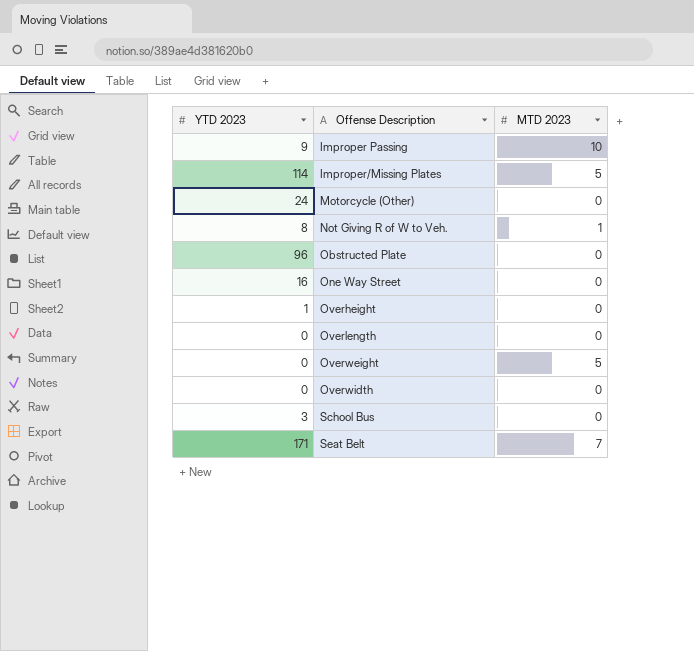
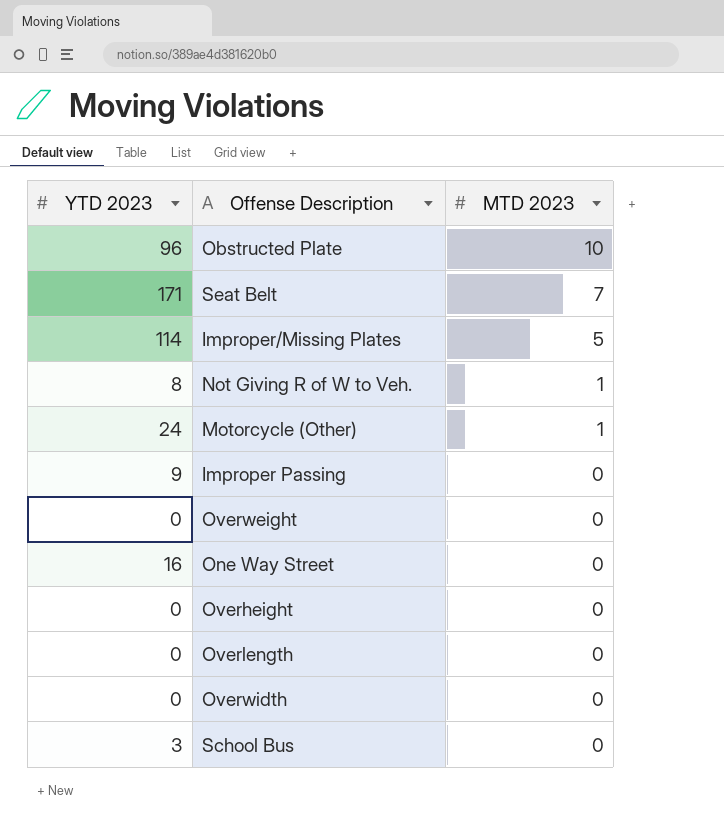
row order: Offense Description ascending -> MTD 2023 descending
Obstructed Plate | MTD 2023: 0 -> 10
Motorcycle (Other) | MTD 2023: 0 -> 1
Improper Passing | MTD 2023: 10 -> 0
Overweight | MTD 2023: 5 -> 0
Overheight | YTD 2023: 1 -> 0

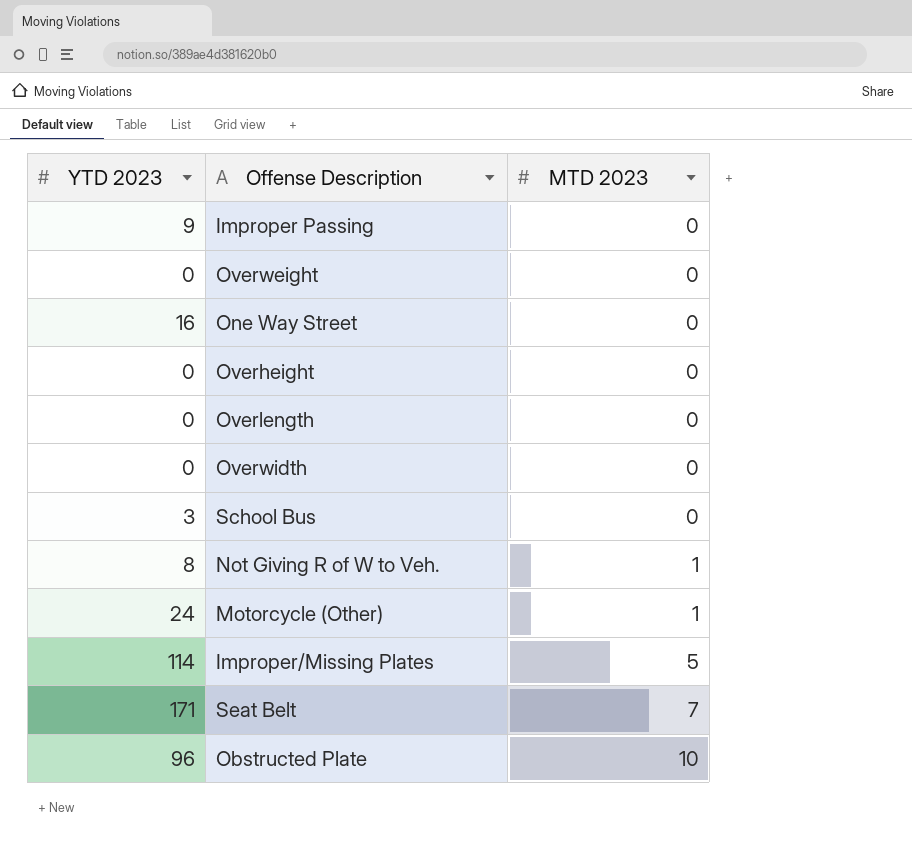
row order: MTD 2023 descending -> MTD 2023 ascending

